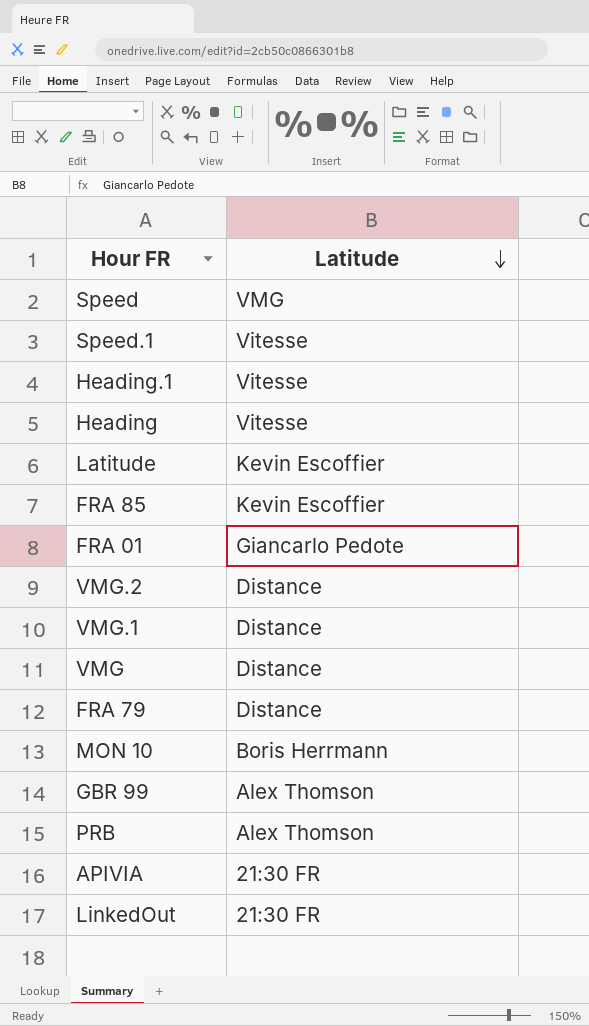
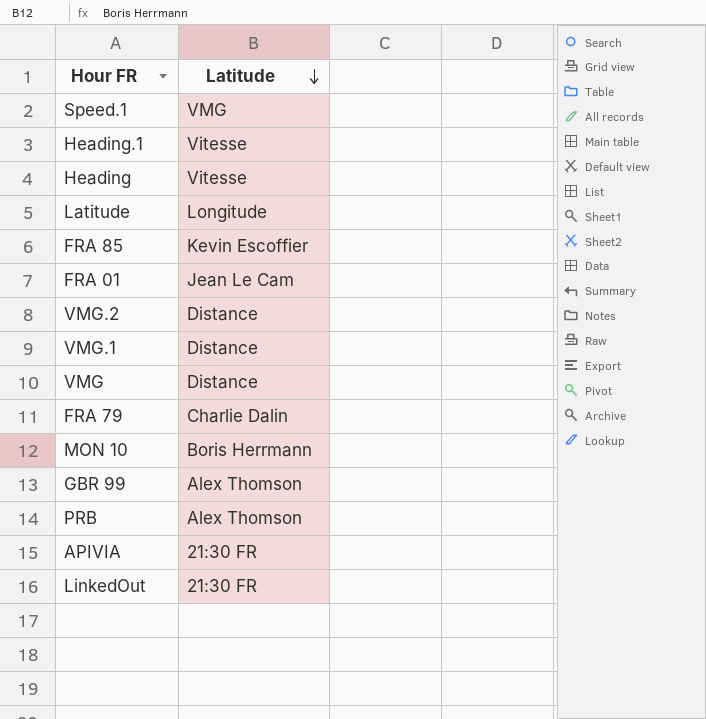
row Speed: VMG -> none
Speed.1 | Latitude: Vitesse -> VMG
Latitude | Latitude: Kevin Escoffier -> Longitude
FRA 01 | Latitude: Giancarlo Pedote -> Jean Le Cam
FRA 79 | Latitude: Distance -> Charlie Dalin

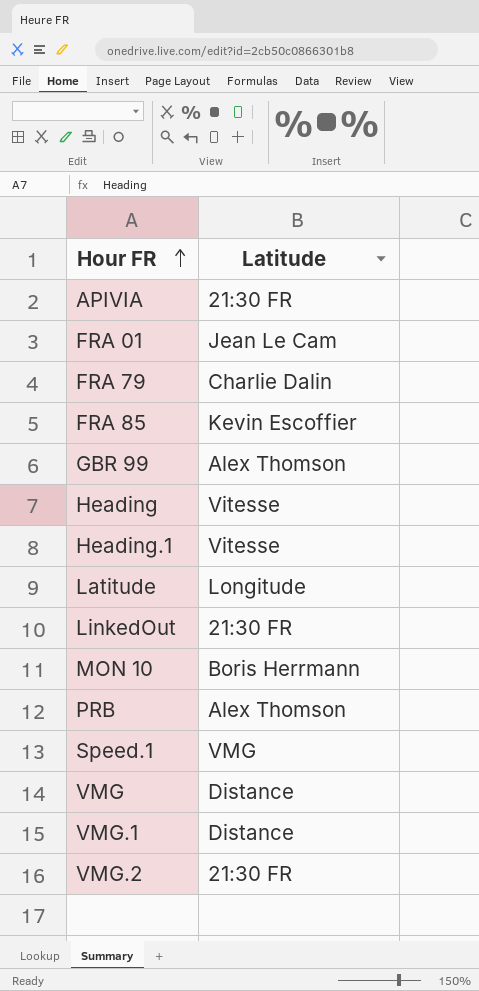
row order: Latitude descending -> Hour FR ascending
VMG.2 | Latitude: Distance -> 21:30 FR

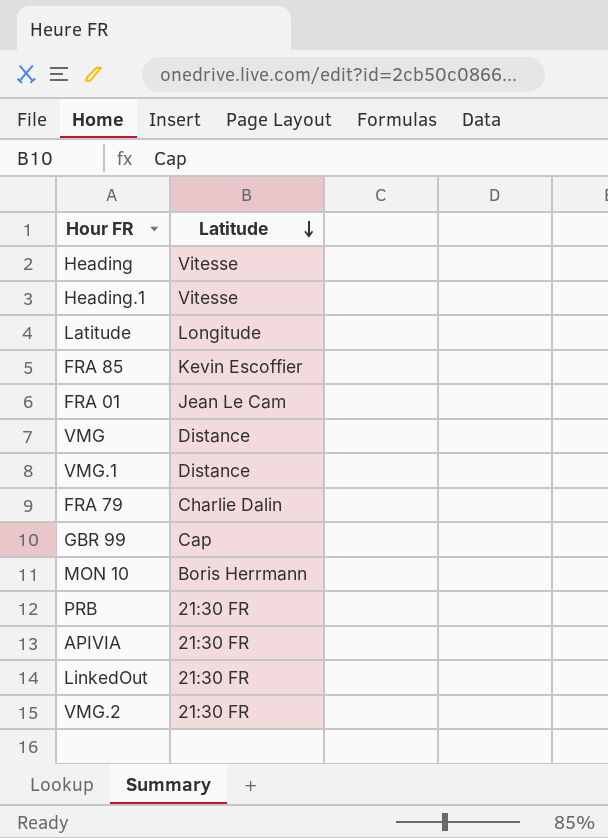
row order: Hour FR ascending -> Latitude descending
row Speed.1: VMG -> none
GBR 99 | Latitude: Alex Thomson -> Cap
PRB | Latitude: Alex Thomson -> 21:30 FR

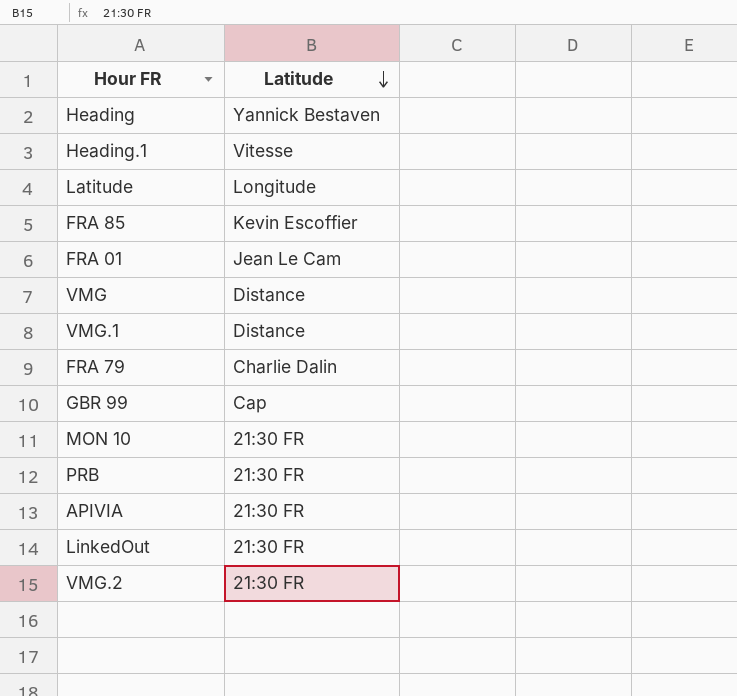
Heading | Latitude: Vitesse -> Yannick Bestaven
MON 10 | Latitude: Boris Herrmann -> 21:30 FR

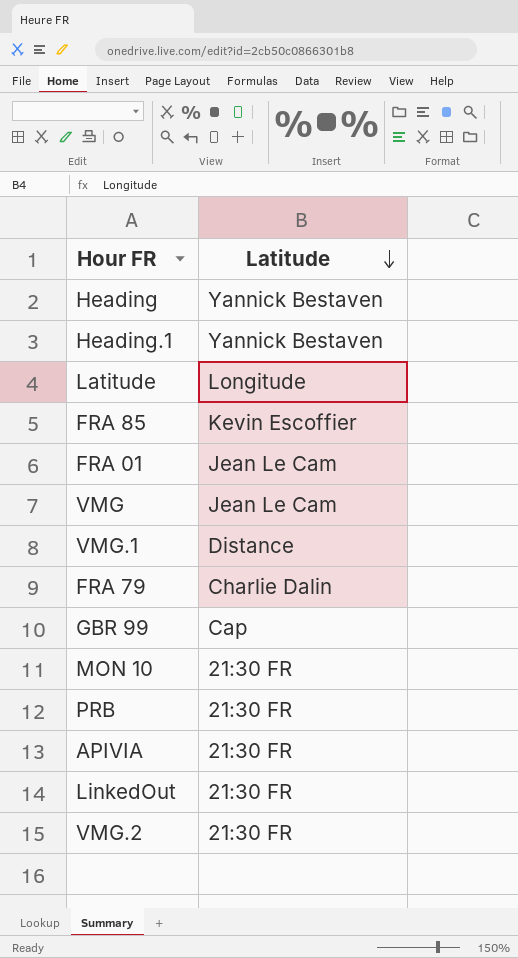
Heading.1 | Latitude: Vitesse -> Yannick Bestaven
VMG | Latitude: Distance -> Jean Le Cam

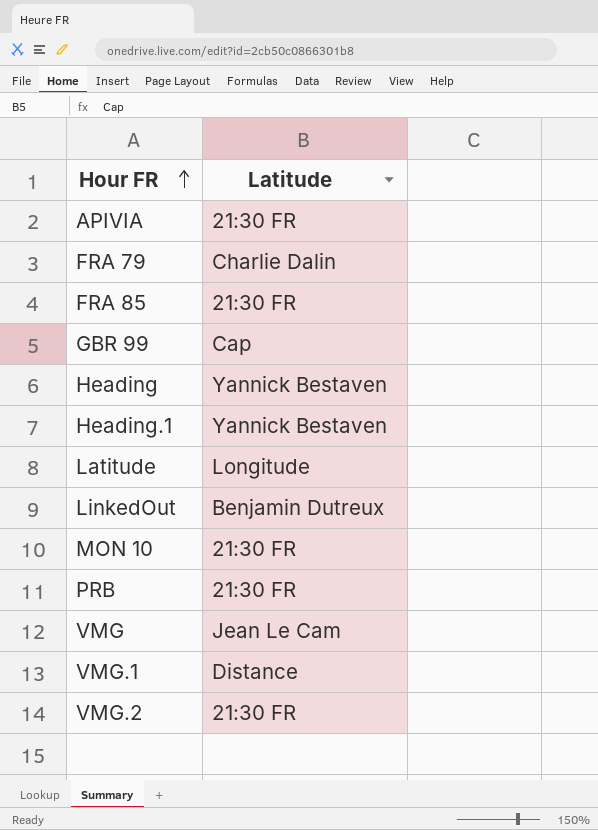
row order: Latitude descending -> Hour FR ascending
row FRA 01: Jean Le Cam -> none
FRA 85 | Latitude: Kevin Escoffier -> 21:30 FR
LinkedOut | Latitude: 21:30 FR -> Benjamin Dutreux

